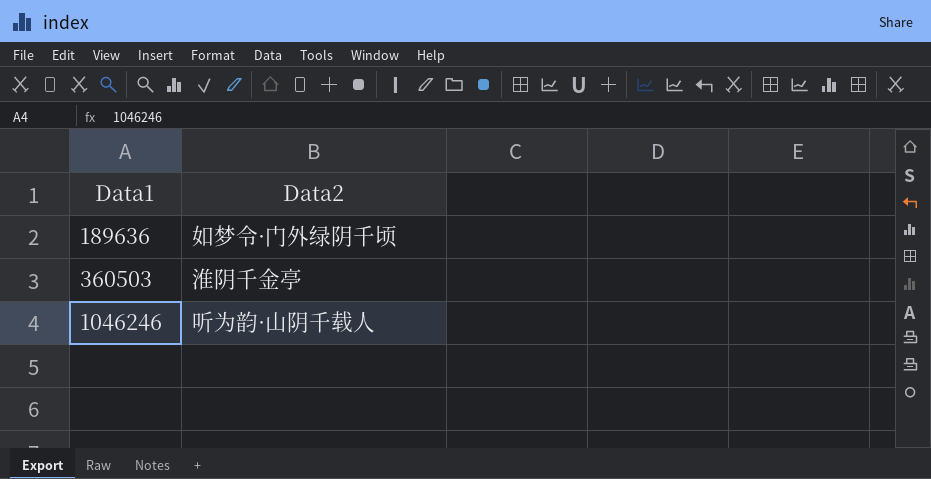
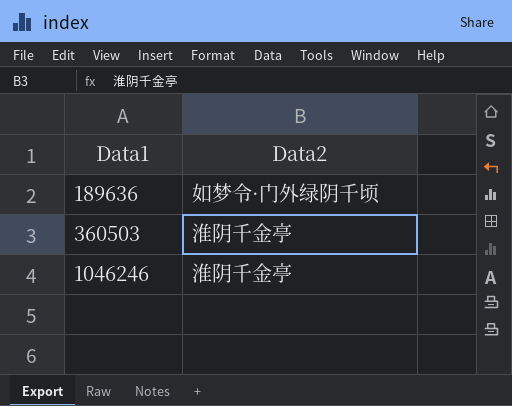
1046246 | Data2: 听为韵·山阴千载人 -> 淮阴千金亭

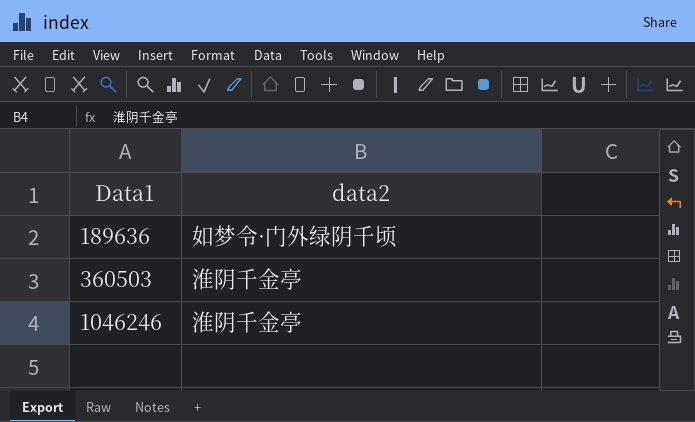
column name: Data2 -> data2

